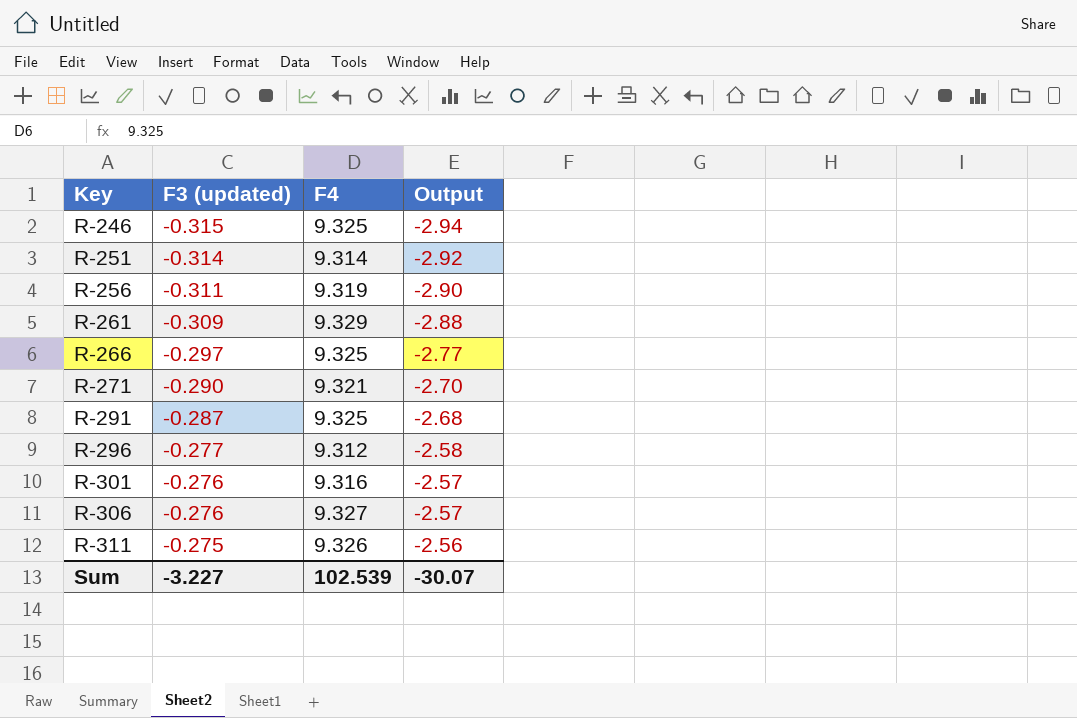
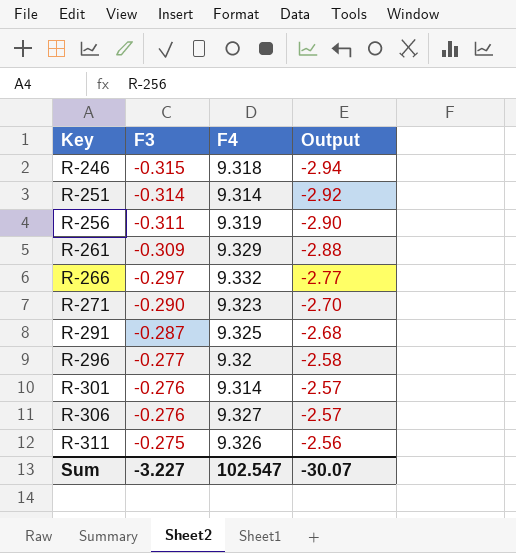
column name: F3 (updated) -> F3
R-246 | F4: 9.325 -> 9.318
R-266 | F4: 9.325 -> 9.332
R-271 | F4: 9.321 -> 9.323
R-296 | F4: 9.312 -> 9.32
R-301 | F4: 9.316 -> 9.314
Sum | F4: 102.539 -> 102.547

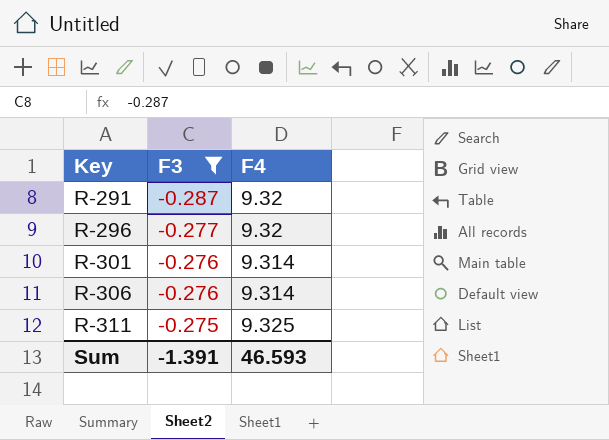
filter: none -> F3 >= -0.287
column Output | formula: [F3] * [F4] -> none
R-291 | F4: 9.325 -> 9.32
R-306 | F4: 9.327 -> 9.314
R-311 | F4: 9.326 -> 9.325
Sum | F3: -3.227 -> -1.391
Sum | F4: 102.547 -> 46.593

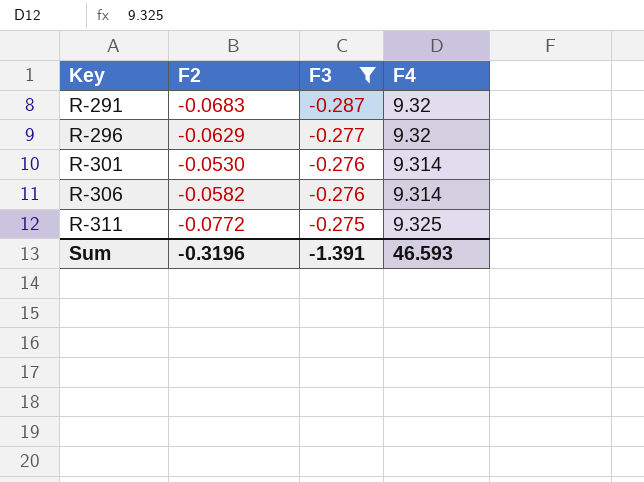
column F2 | position: none -> 2

